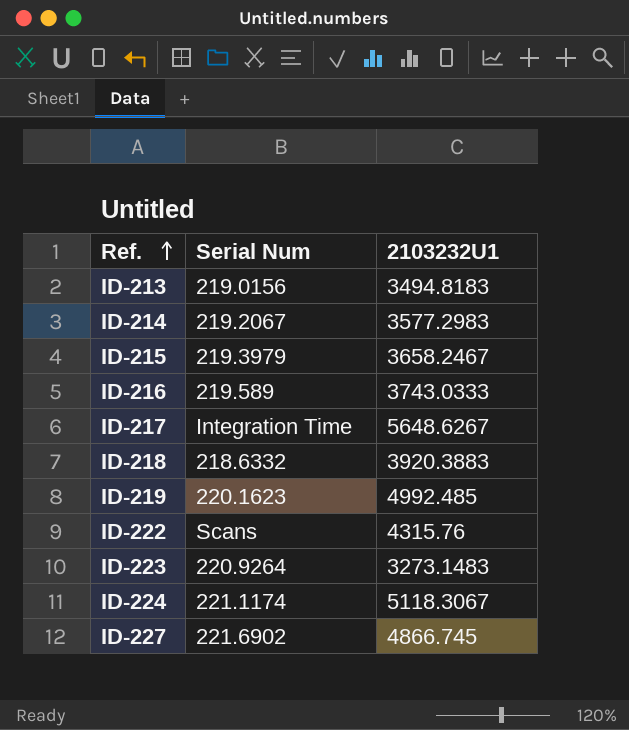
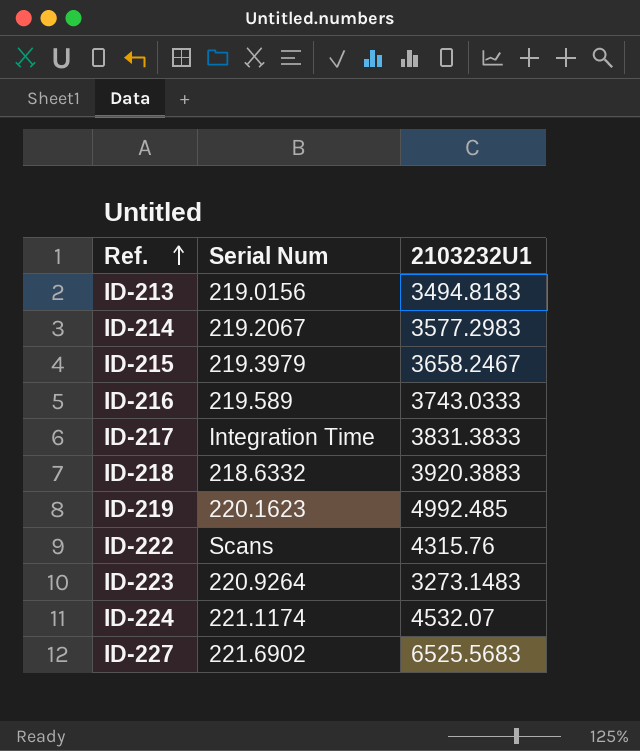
ID-217 | 2103232U1: 5648.6267 -> 3831.3833
ID-224 | 2103232U1: 5118.3067 -> 4532.07
ID-227 | 2103232U1: 4866.745 -> 6525.5683

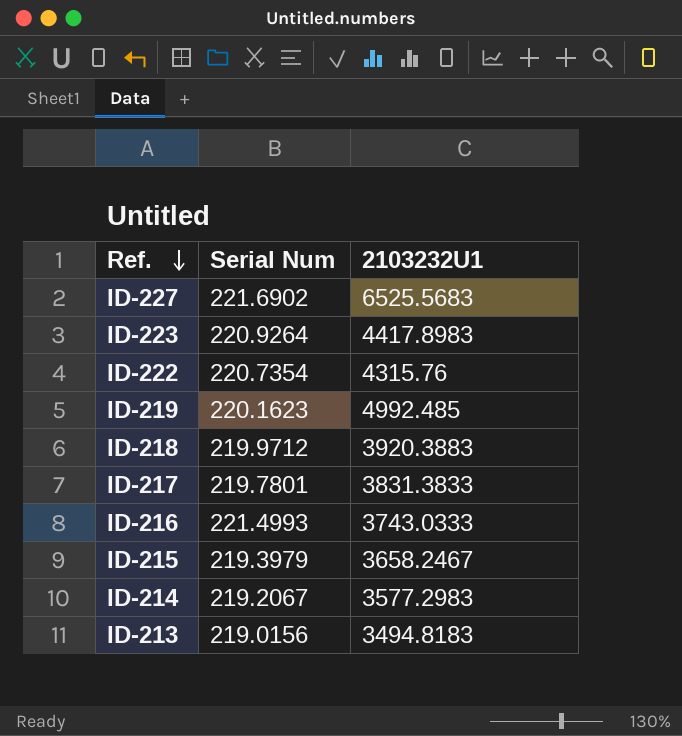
row order: Ref. ascending -> Ref. descending
row ID-224: 221.1174 | 4532.07 -> none
ID-223 | 2103232U1: 3273.1483 -> 4417.8983
ID-222 | Serial Num: Scans -> 220.7354
ID-218 | Serial Num: 218.6332 -> 219.9712
ID-217 | Serial Num: Integration Time -> 219.7801
ID-216 | Serial Num: 219.589 -> 221.4993

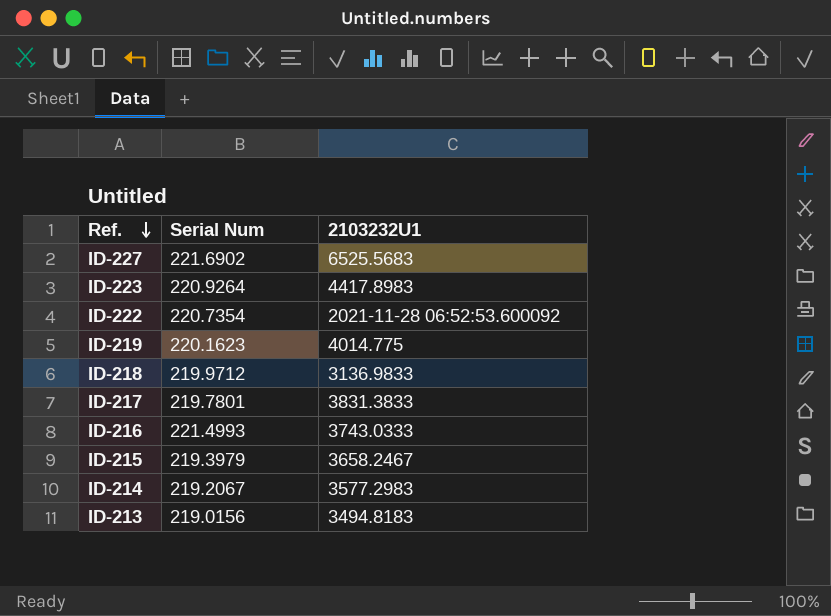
ID-222 | 2103232U1: 4315.76 -> 2021-11-28 06:52:53.600092
ID-219 | 2103232U1: 4992.485 -> 4014.775
ID-218 | 2103232U1: 3920.3883 -> 3136.9833

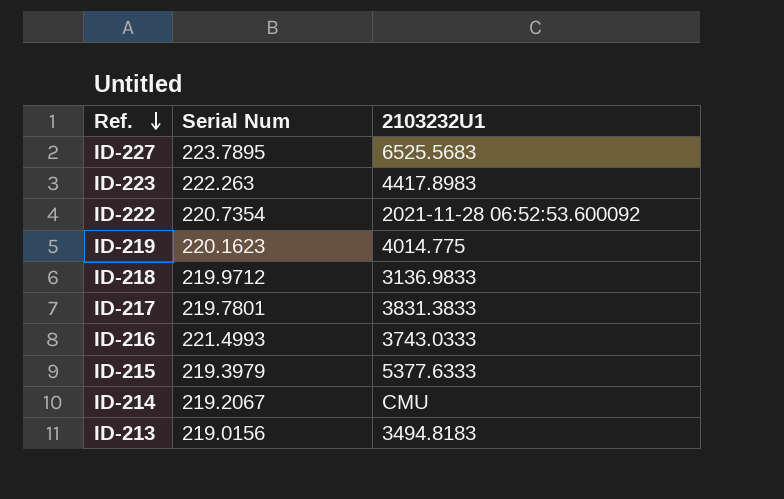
ID-227 | Serial Num: 221.6902 -> 223.7895
ID-223 | Serial Num: 220.9264 -> 222.263
ID-215 | 2103232U1: 3658.2467 -> 5377.6333
ID-214 | 2103232U1: 3577.2983 -> CMU

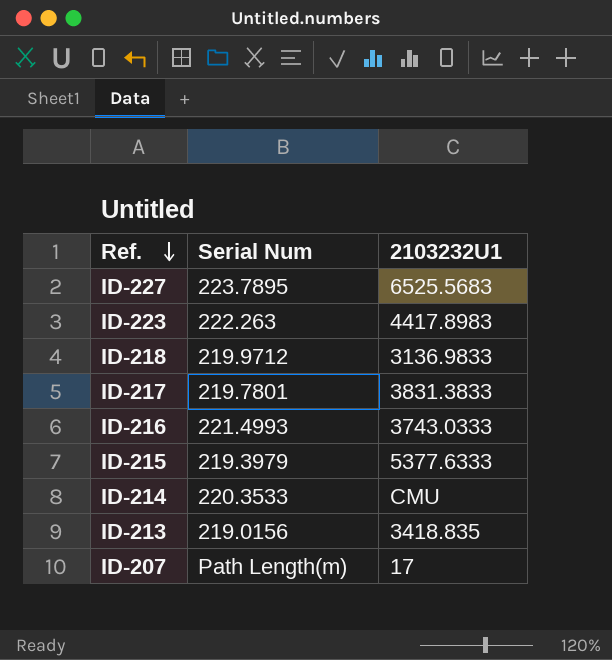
row ID-222: 220.7354 | 2021-11-28 06:52:53.600092 -> none
row ID-219: 220.1623 | 4014.775 -> none
ID-214 | Serial Num: 219.2067 -> 220.3533
ID-213 | 2103232U1: 3494.8183 -> 3418.835
row ID-207: none -> Path Length(m) | 17

